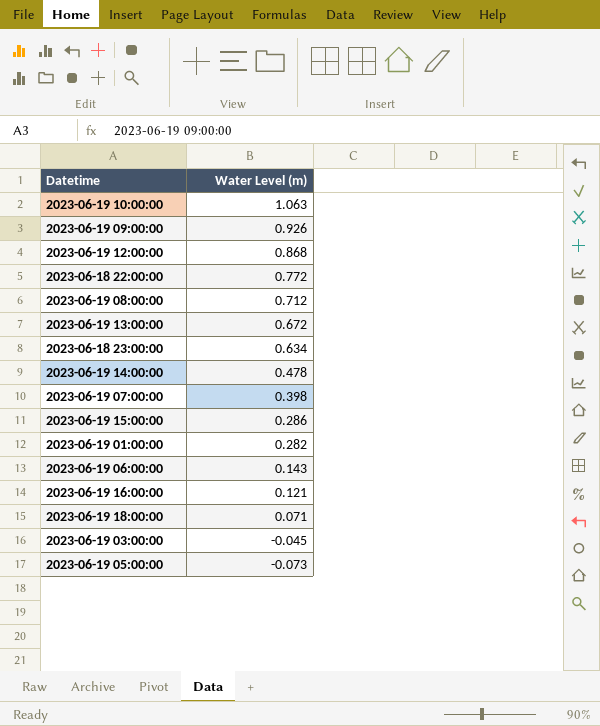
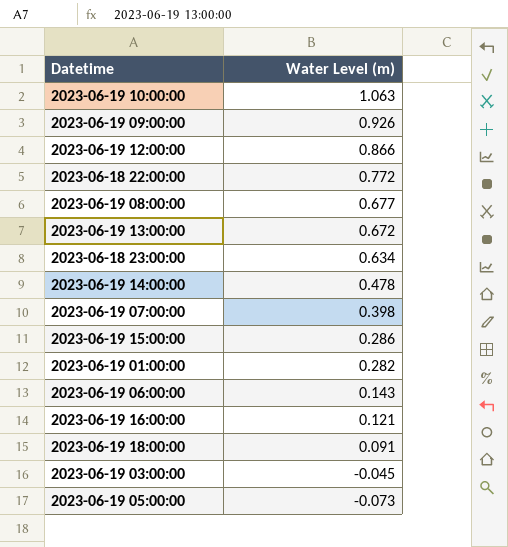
2023-06-19 12:00:00 | Water Level (m): 0.868 -> 0.866
2023-06-19 08:00:00 | Water Level (m): 0.712 -> 0.677
2023-06-19 18:00:00 | Water Level (m): 0.071 -> 0.091

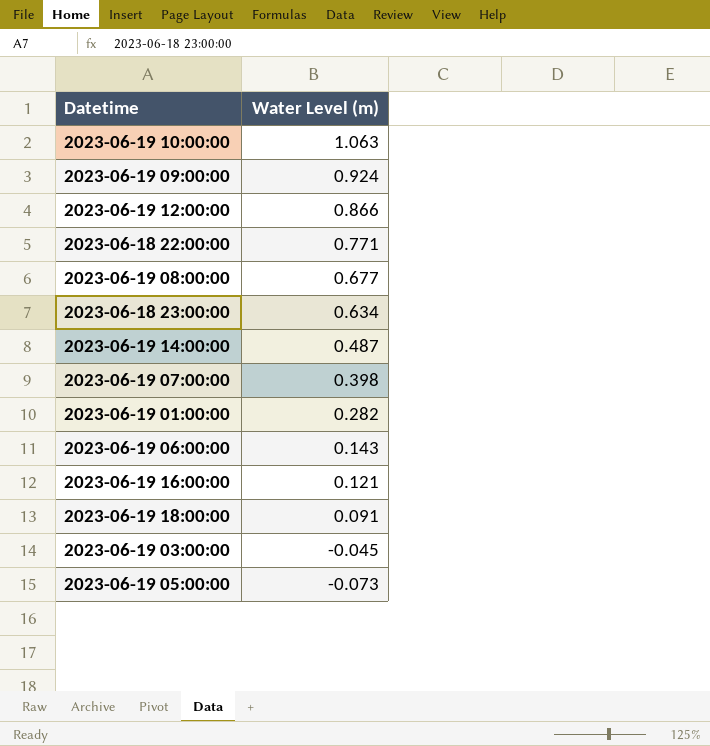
row 2023-06-19 13:00:00: 0.672 -> none
row 2023-06-19 15:00:00: 0.286 -> none
2023-06-19 09:00:00 | Water Level (m): 0.926 -> 0.924
2023-06-18 22:00:00 | Water Level (m): 0.772 -> 0.771
2023-06-19 14:00:00 | Water Level (m): 0.478 -> 0.487

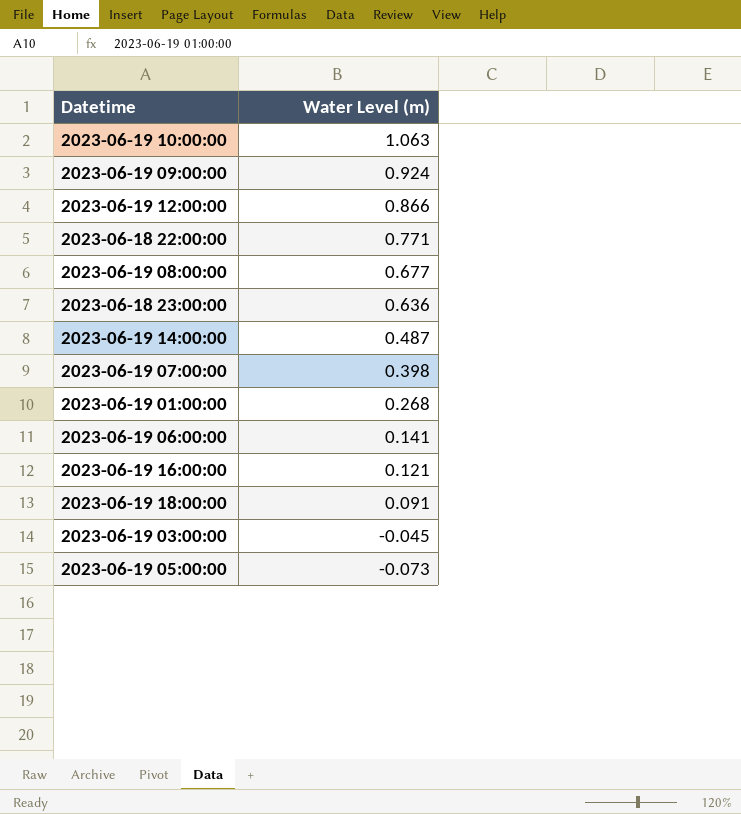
2023-06-18 23:00:00 | Water Level (m): 0.634 -> 0.636
2023-06-19 01:00:00 | Water Level (m): 0.282 -> 0.268
2023-06-19 06:00:00 | Water Level (m): 0.143 -> 0.141

